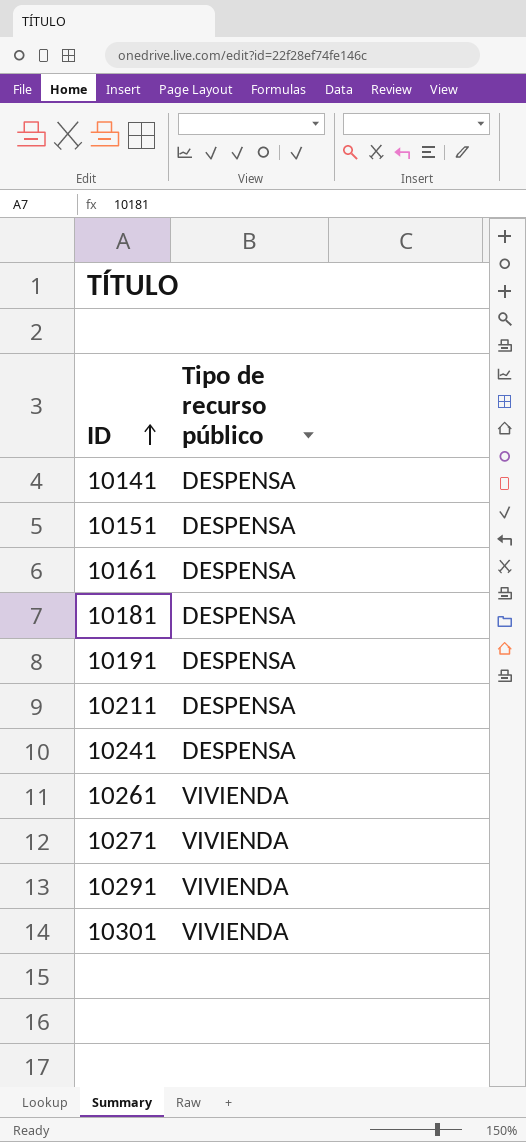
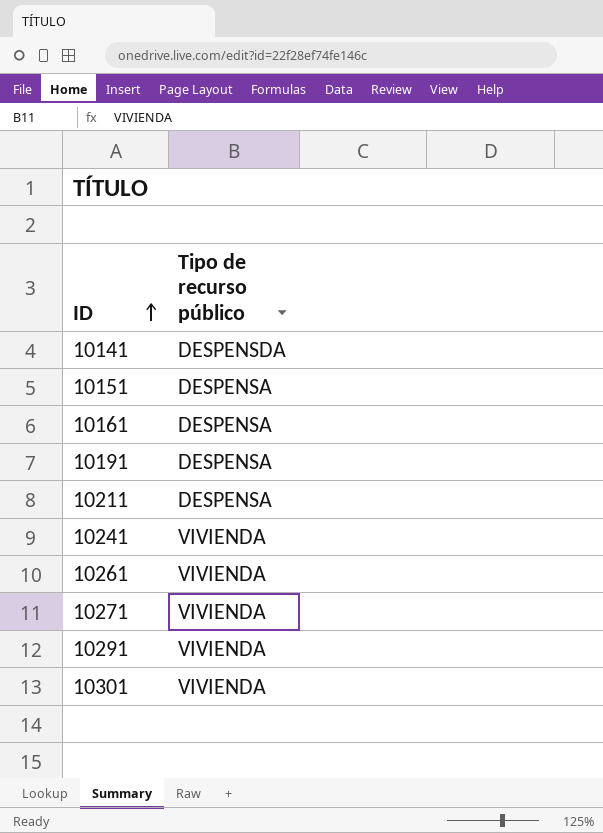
row 10181: DESPENSA -> none
10141 | Tipo de recurso público: DESPENSA -> DESPENSDA
10241 | Tipo de recurso público: DESPENSA -> VIVIENDA

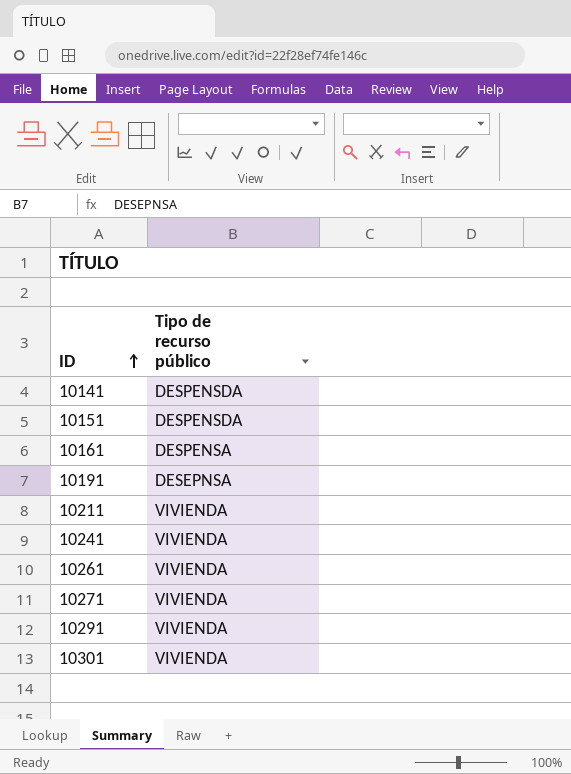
10151 | Tipo de recurso público: DESPENSA -> DESPENSDA
10191 | Tipo de recurso público: DESPENSA -> DESEPNSA
10211 | Tipo de recurso público: DESPENSA -> VIVIENDA

